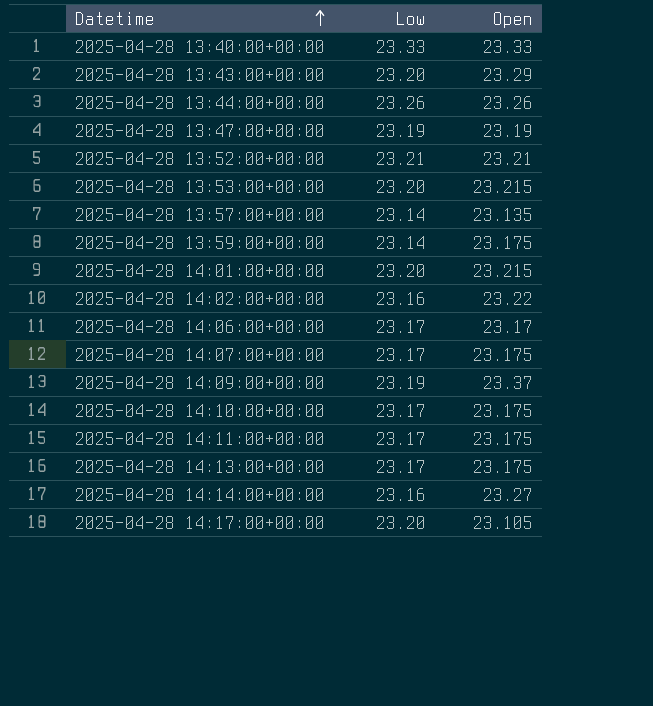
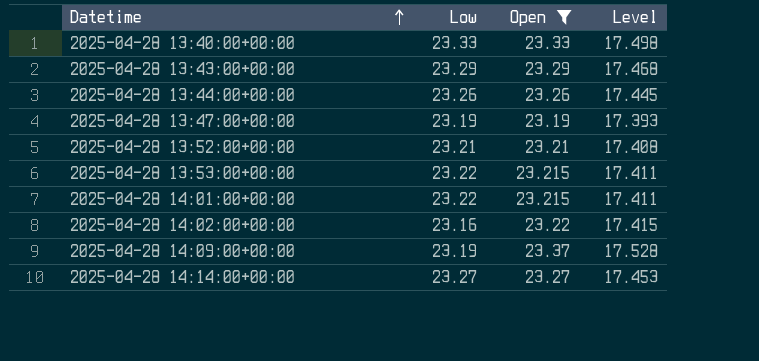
filter: none -> Open >= 23.19
column Level | formula: none -> [Open] * 0.75
2025-04-28 13:43:00+00:00 | Low: 23.20 -> 23.29
2025-04-28 13:53:00+00:00 | Low: 23.20 -> 23.22
2025-04-28 14:01:00+00:00 | Low: 23.20 -> 23.22
2025-04-28 14:14:00+00:00 | Low: 23.16 -> 23.27

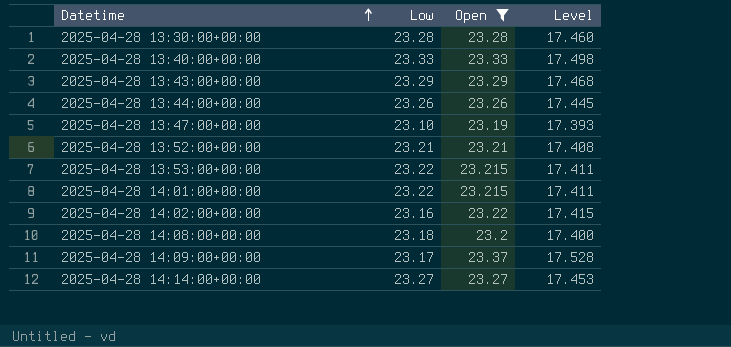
row 2025-04-28 13:30:00+00:00: none -> 23.28 | 23.28 | 17.460
2025-04-28 13:47:00+00:00 | Low: 23.19 -> 23.10
row 2025-04-28 14:08:00+00:00: none -> 23.18 | 23.2 | 17.400
2025-04-28 14:09:00+00:00 | Low: 23.19 -> 23.17

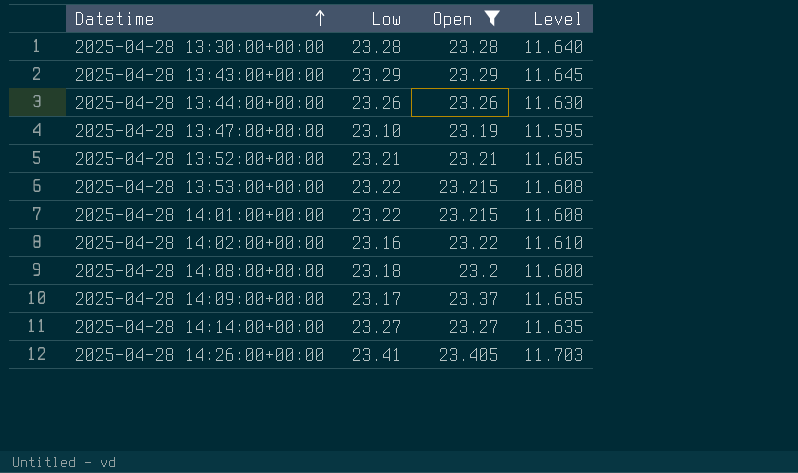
column Level | formula: [Open] * 0.75 -> [Open] * 0.5
row 2025-04-28 13:40:00+00:00: 23.33 | 23.33 | 17.498 -> none
row 2025-04-28 14:26:00+00:00: none -> 23.41 | 23.405 | 11.703

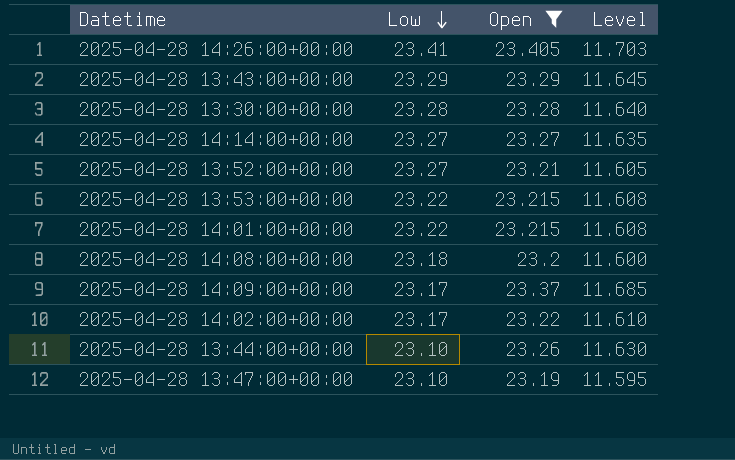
row order: Datetime ascending -> Low descending
2025-04-28 13:52:00+00:00 | Low: 23.21 -> 23.27
2025-04-28 14:02:00+00:00 | Low: 23.16 -> 23.17
2025-04-28 13:44:00+00:00 | Low: 23.26 -> 23.10

